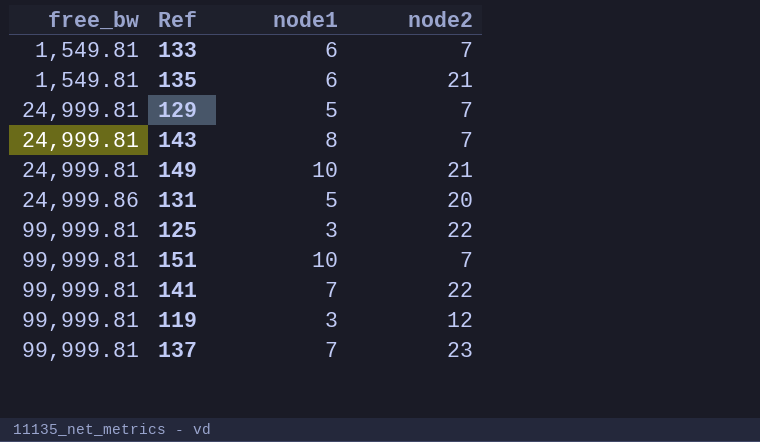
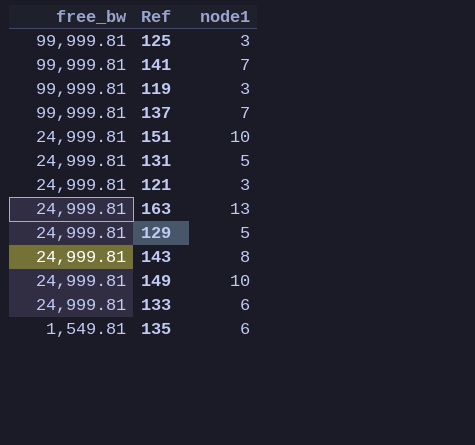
row order: free_bw ascending -> free_bw descending
column node2 | position: 4 -> none
151 | free_bw: 99,999.81 -> 24,999.81
131 | free_bw: 24,999.86 -> 24,999.81
row 121: none -> 24,999.81 | 3
row 163: none -> 24,999.81 | 13
133 | free_bw: 1,549.81 -> 24,999.81

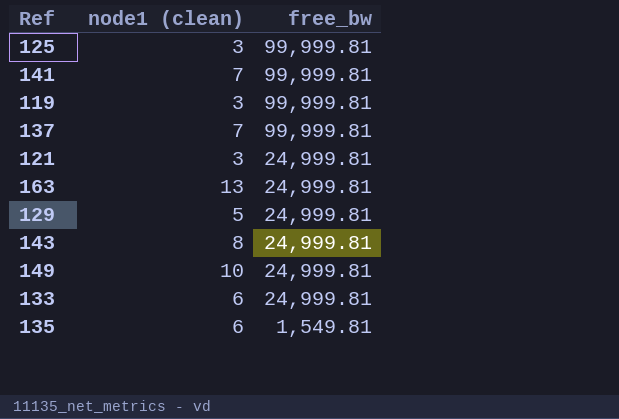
column name: node1 -> node1 (clean)
column free_bw | position: 1 -> 3
row 151: 24,999.81 | 10 -> none
row 131: 24,999.81 | 5 -> none

